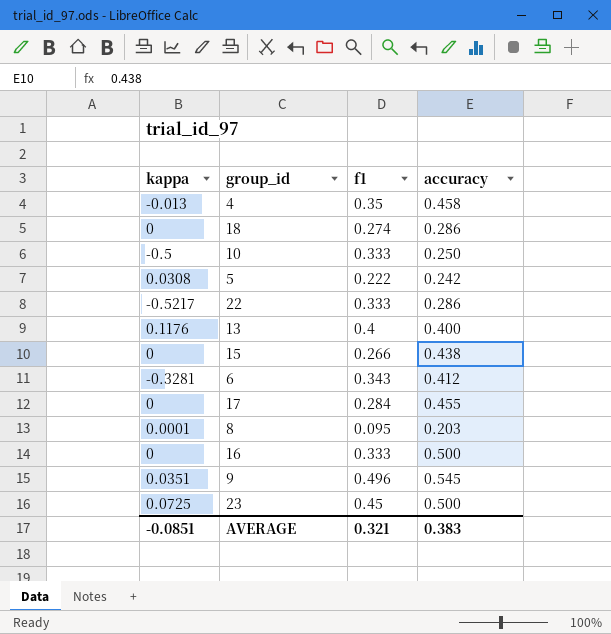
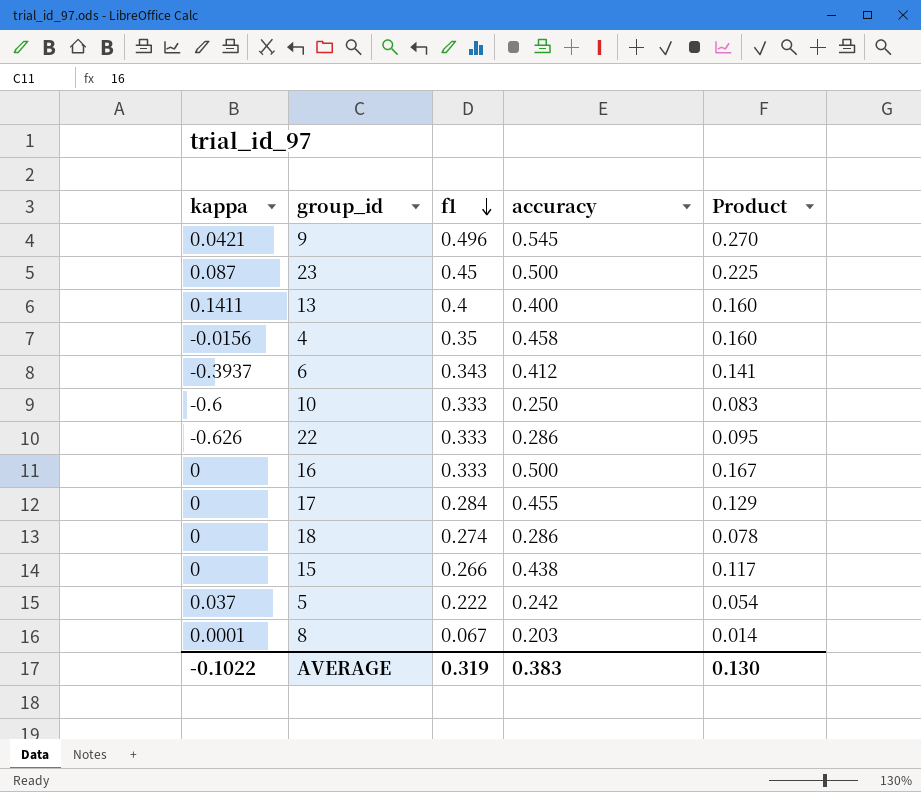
row order: none -> f1 descending
column Product | formula: none -> [f1] * [accuracy]
9 | kappa: 0.0351 -> 0.0421
23 | kappa: 0.0725 -> 0.087
13 | kappa: 0.1176 -> 0.1411
4 | kappa: -0.013 -> -0.0156
6 | kappa: -0.3281 -> -0.3937
10 | kappa: -0.5 -> -0.6
22 | kappa: -0.5217 -> -0.626
5 | kappa: 0.0308 -> 0.037
8 | f1: 0.095 -> 0.067
AVERAGE | kappa: -0.0851 -> -0.1022
AVERAGE | f1: 0.321 -> 0.319

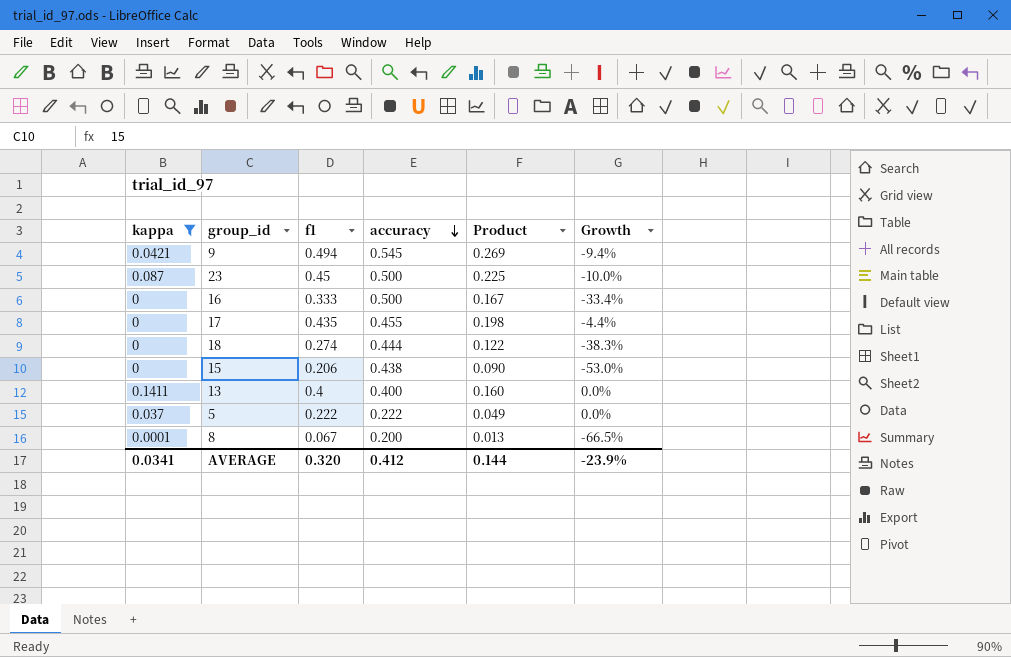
filter: none -> kappa >= 0
row order: f1 descending -> accuracy descending
column Growth | formula: none -> ([f1] - [accuracy]) / [accuracy]
9 | f1: 0.496 -> 0.494
9 | Product: 0.270 -> 0.269
17 | f1: 0.284 -> 0.435
17 | Product: 0.129 -> 0.198
18 | accuracy: 0.286 -> 0.444
18 | Product: 0.078 -> 0.122
15 | f1: 0.266 -> 0.206
15 | Product: 0.117 -> 0.090
5 | accuracy: 0.242 -> 0.222
5 | Product: 0.054 -> 0.049
8 | accuracy: 0.203 -> 0.200
8 | Product: 0.014 -> 0.013
AVERAGE | kappa: -0.1022 -> 0.0341
AVERAGE | f1: 0.319 -> 0.320
AVERAGE | accuracy: 0.383 -> 0.412
AVERAGE | Product: 0.130 -> 0.144

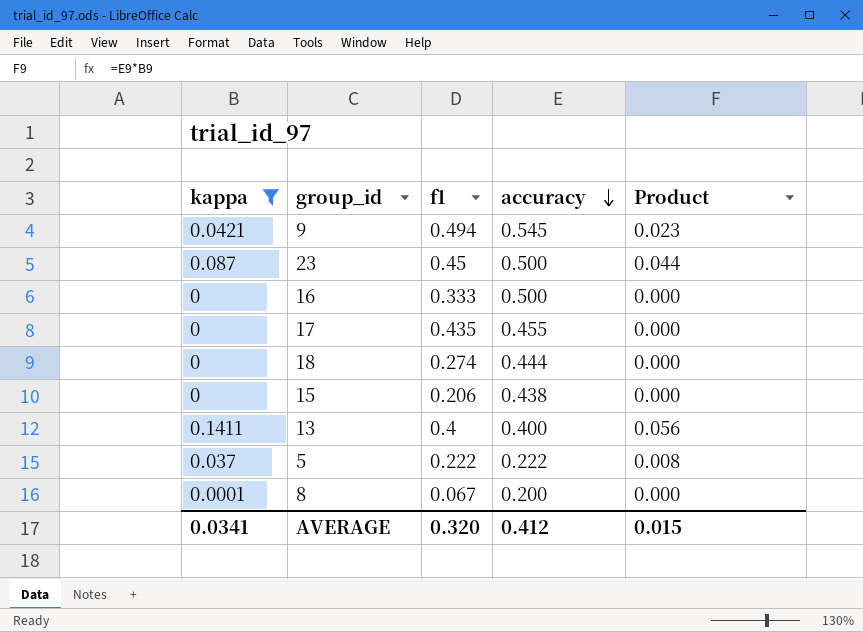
column Growth | formula: ([f1] - [accuracy]) / [accuracy] -> none
column Product | formula: [f1] * [accuracy] -> [kappa] * [accuracy]
AVERAGE | Product: 0.144 -> 0.015

